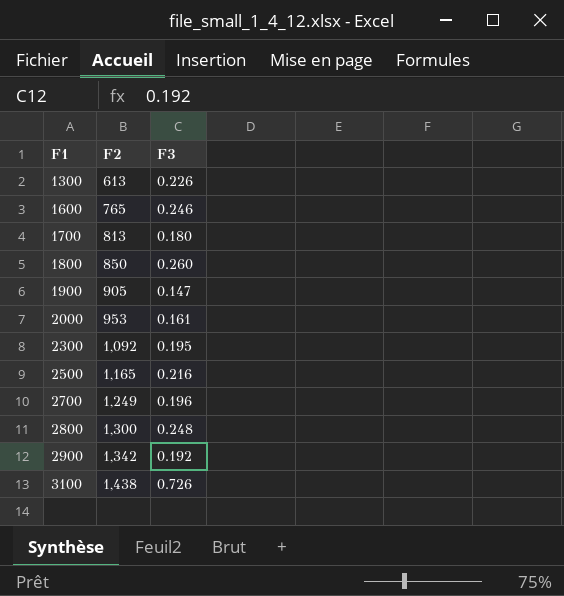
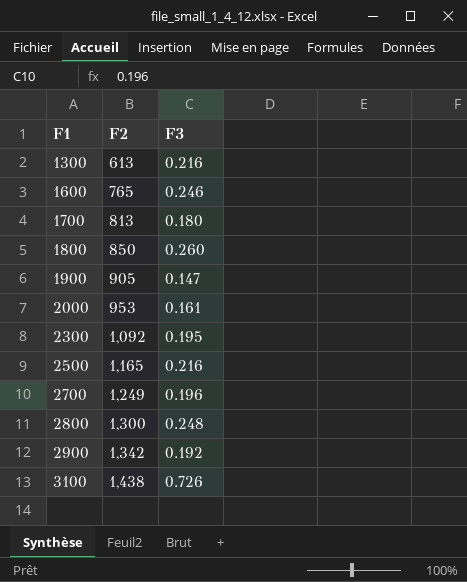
1300 | F3: 0.226 -> 0.216

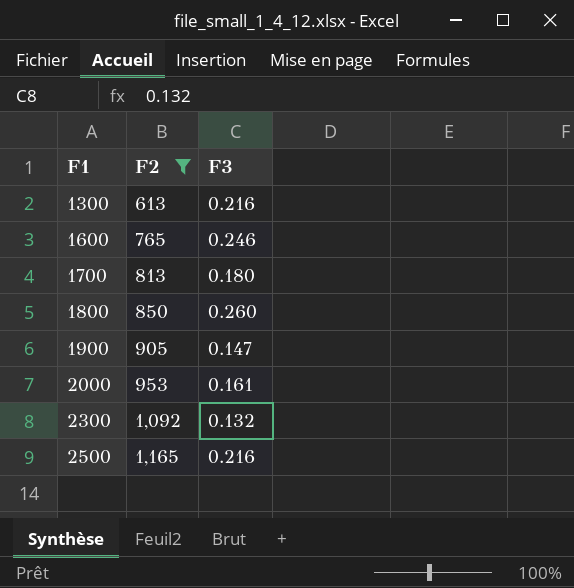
filter: none -> F2 <= 1,165
2300 | F3: 0.195 -> 0.132

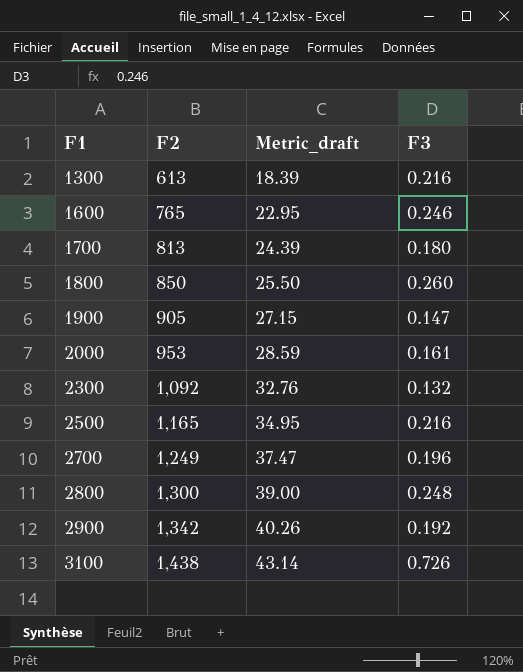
filter: F2 <= 1,165 -> none
column Metric_draft | formula: none -> [F2] * 0.03

